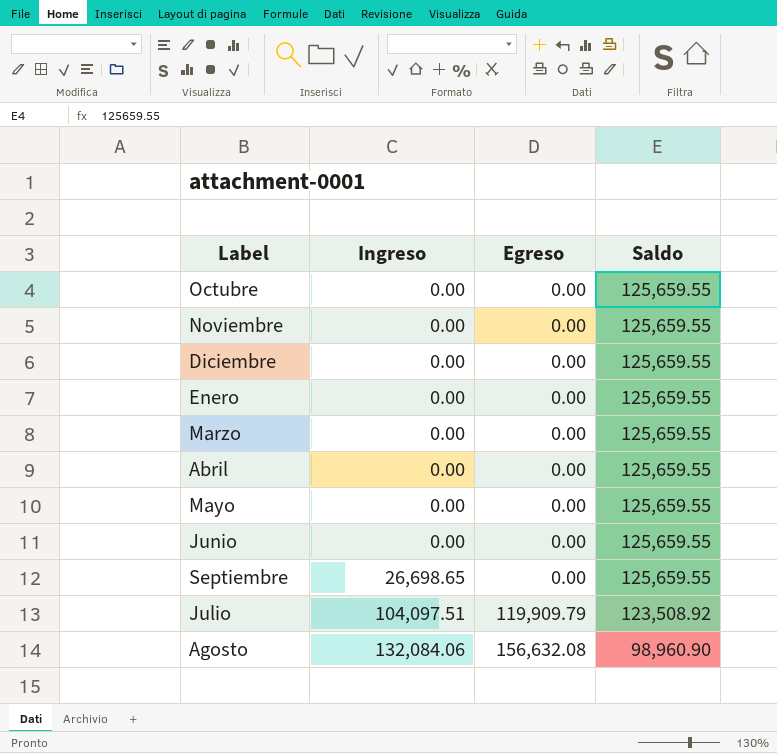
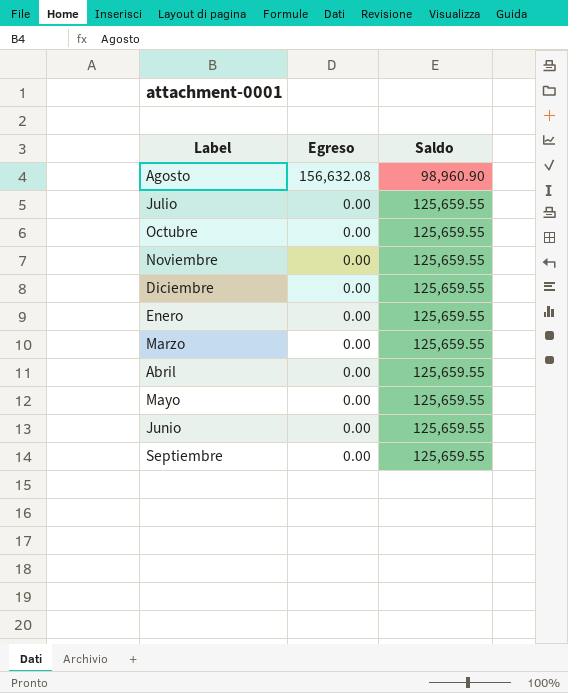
row order: Ingreso ascending -> Egreso descending
column Ingreso | position: 2 -> none
Julio | Egreso: 119,909.79 -> 0.00
Julio | Saldo: 123,508.92 -> 125,659.55

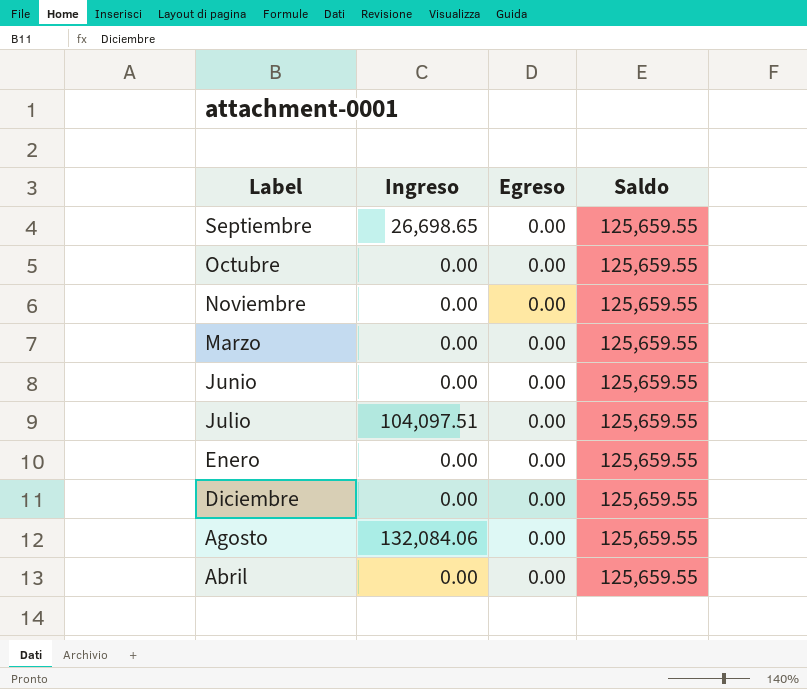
row order: Egreso descending -> Label descending
column Ingreso | position: none -> 2
row Mayo: 0.00 | 125,659.55 -> none
Agosto | Egreso: 156,632.08 -> 0.00
Agosto | Saldo: 98,960.90 -> 125,659.55

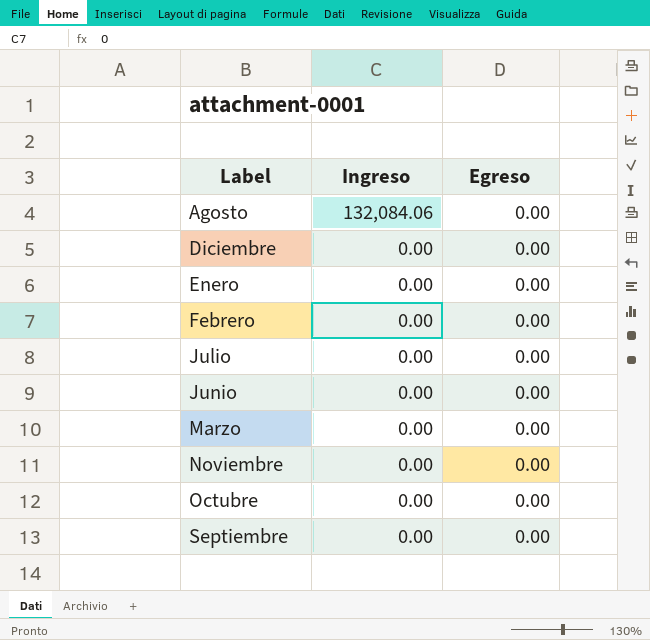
row order: Label descending -> Label ascending
column Saldo | position: 4 -> none
row Abril: 0.00 | 0.00 | 125,659.55 -> none
row Febrero: none -> 0.00 | 0.00
Julio | Ingreso: 104,097.51 -> 0.00
Septiembre | Ingreso: 26,698.65 -> 0.00

